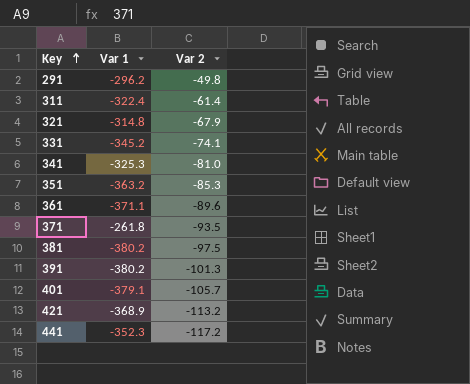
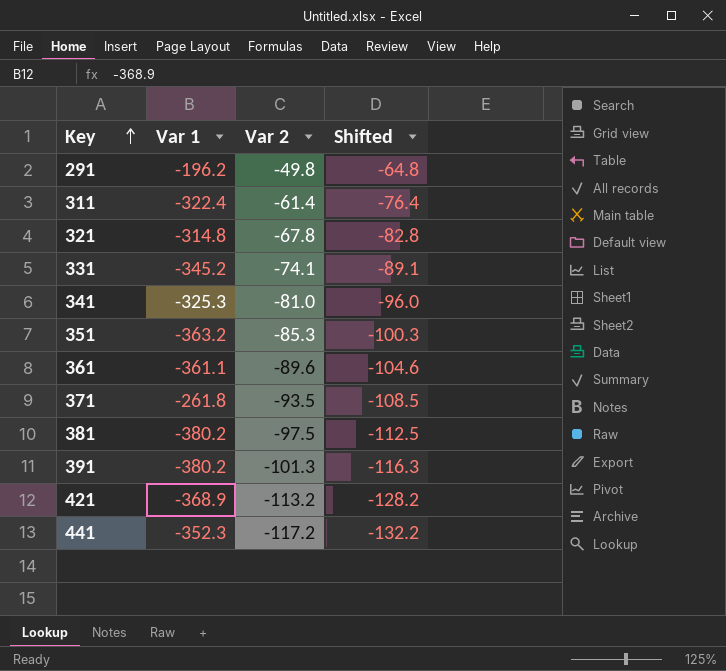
column Shifted | formula: none -> [Var 2] - 15
row 401: -379.1 | -105.7 -> none
291 | Var 1: -296.2 -> -196.2
321 | Var 2: -67.9 -> -67.8
361 | Var 1: -371.1 -> -361.1

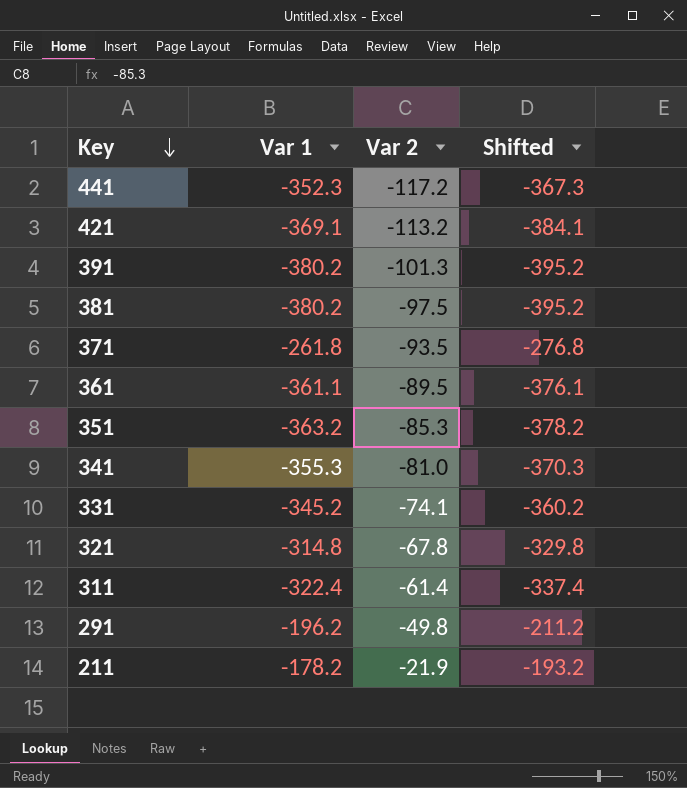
row order: Key ascending -> Key descending
column Shifted | formula: [Var 2] - 15 -> [Var 1] - 15
421 | Var 1: -368.9 -> -369.1
361 | Var 2: -89.6 -> -89.5
341 | Var 1: -325.3 -> -355.3
row 211: none -> -178.2 | -21.9 | -193.2

